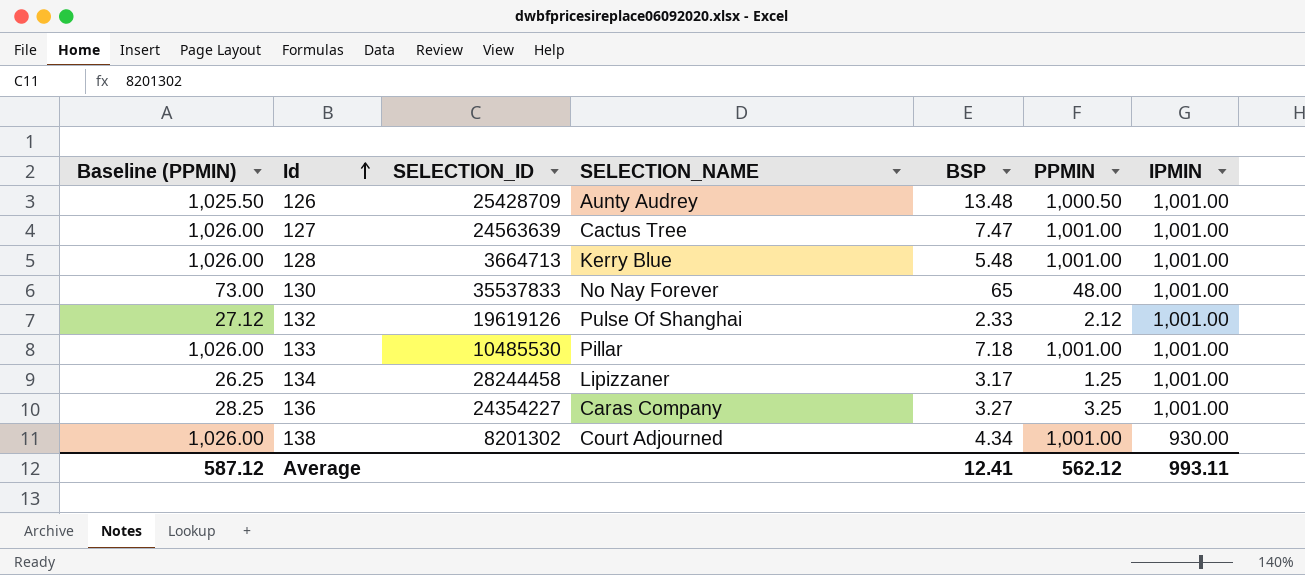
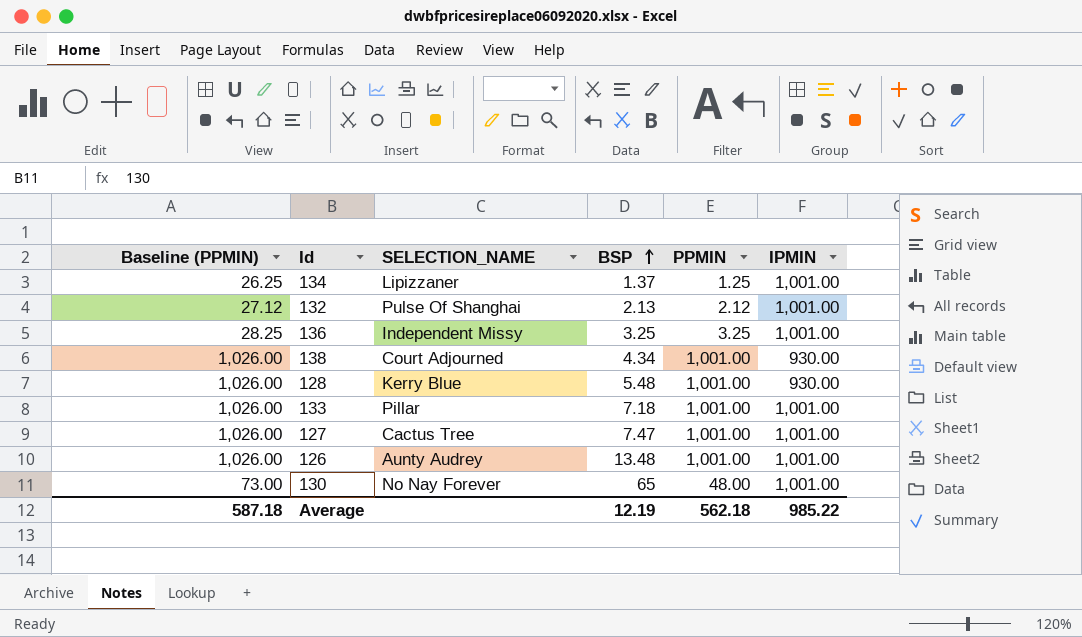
row order: Id ascending -> BSP ascending
column SELECTION_ID | position: 3 -> none
134 | BSP: 3.17 -> 1.37
132 | BSP: 2.33 -> 2.13
136 | SELECTION_NAME: Caras Company -> Independent Missy
136 | BSP: 3.27 -> 3.25
128 | IPMIN: 1,001.00 -> 930.00
126 | Baseline (PPMIN): 1,025.50 -> 1,026.00
126 | PPMIN: 1,000.50 -> 1,001.00
Average | Baseline (PPMIN): 587.12 -> 587.18
Average | BSP: 12.41 -> 12.19
Average | PPMIN: 562.12 -> 562.18
Average | IPMIN: 993.11 -> 985.22

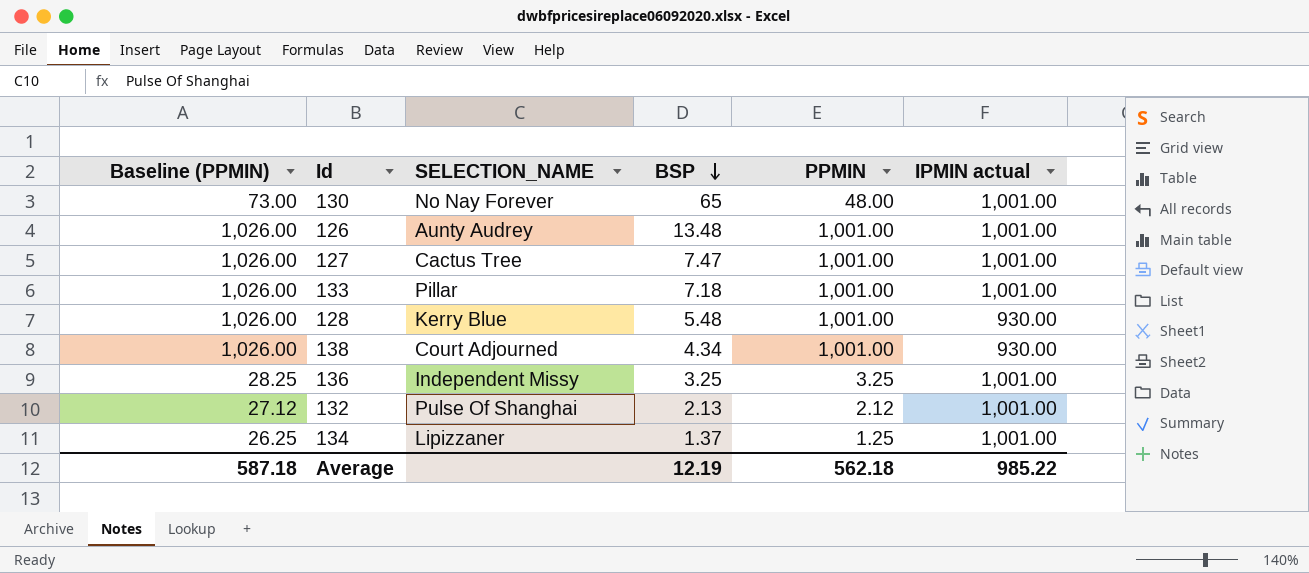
row order: BSP ascending -> BSP descending
column name: IPMIN -> IPMIN actual

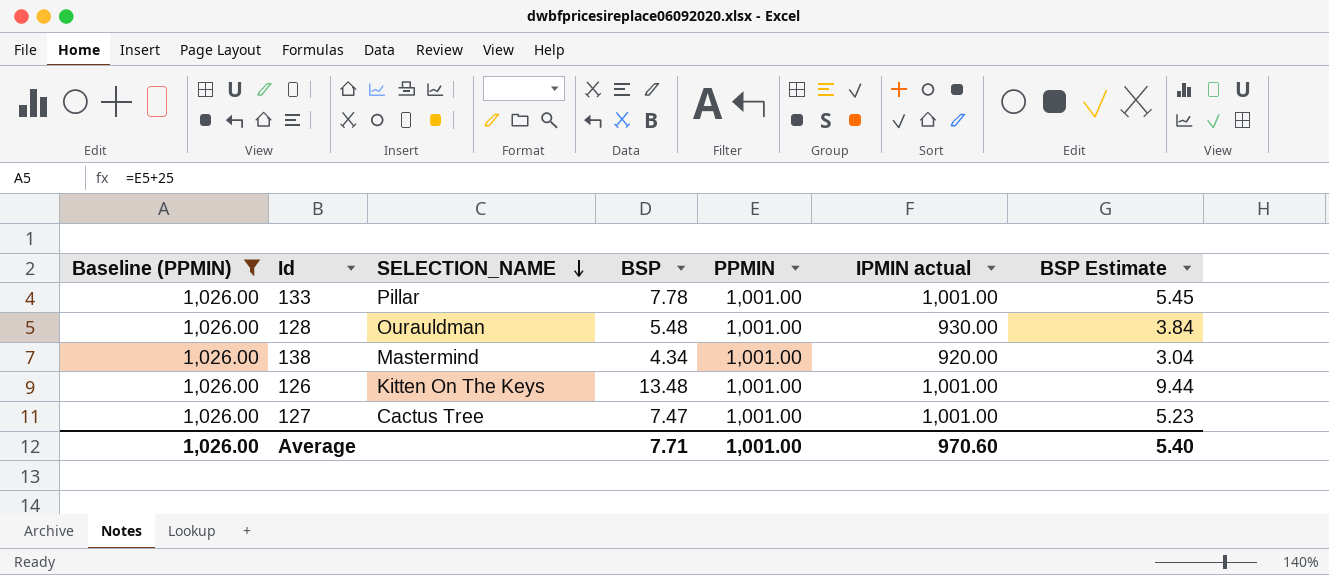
filter: none -> Baseline (PPMIN) = 1,026.00
row order: BSP descending -> SELECTION_NAME descending
column BSP Estimate | formula: none -> [BSP] * 0.7
133 | BSP: 7.18 -> 7.78
128 | SELECTION_NAME: Kerry Blue -> Ourauldman
138 | SELECTION_NAME: Court Adjourned -> Mastermind
138 | IPMIN actual: 930.00 -> 920.00
126 | SELECTION_NAME: Aunty Audrey -> Kitten On The Keys
Average | Baseline (PPMIN): 587.18 -> 1,026.00
Average | BSP: 12.19 -> 7.71
Average | PPMIN: 562.18 -> 1,001.00
Average | IPMIN actual: 985.22 -> 970.60

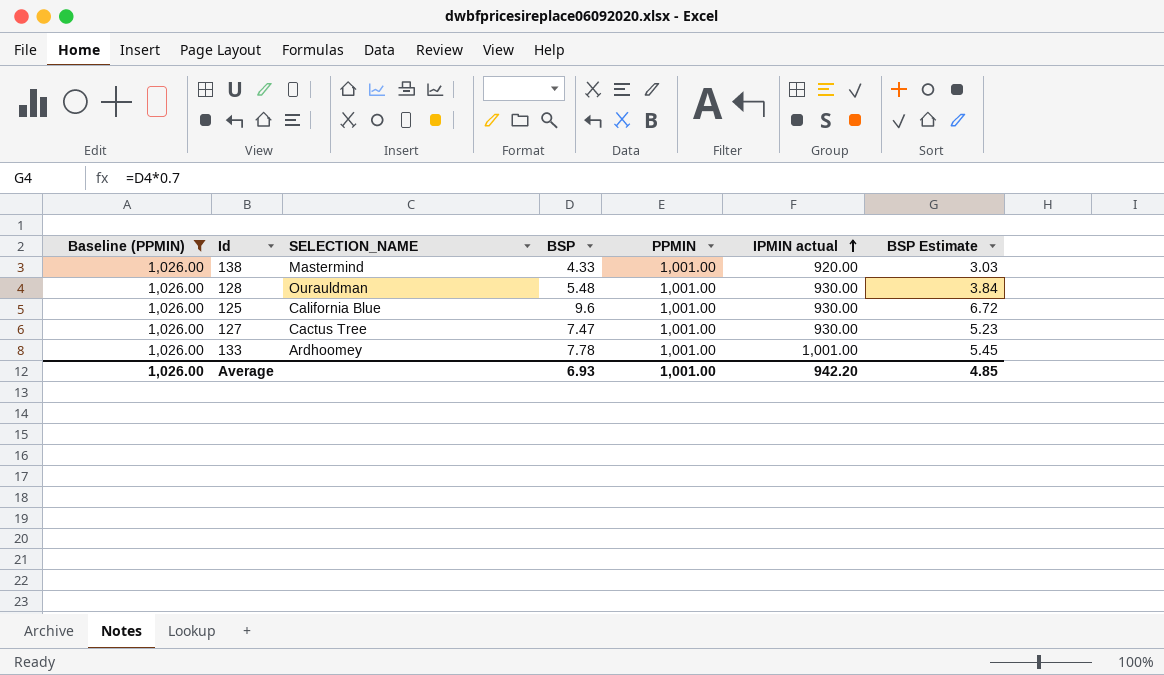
row order: SELECTION_NAME descending -> IPMIN actual ascending
row 126: 1,026.00 | Kitten On The Keys | 13.48 | 1,001.00 | 1,001.00 | 9.44 -> none
138 | BSP: 4.34 -> 4.33
138 | BSP Estimate: 3.04 -> 3.03
row 125: none -> 1,026.00 | California Blue | 9.6 | 1,001.00 | 930.00 | 6.72
127 | IPMIN actual: 1,001.00 -> 930.00
133 | SELECTION_NAME: Pillar -> Ardhoomey
Average | BSP: 7.71 -> 6.93
Average | IPMIN actual: 970.60 -> 942.20
Average | BSP Estimate: 5.40 -> 4.85

